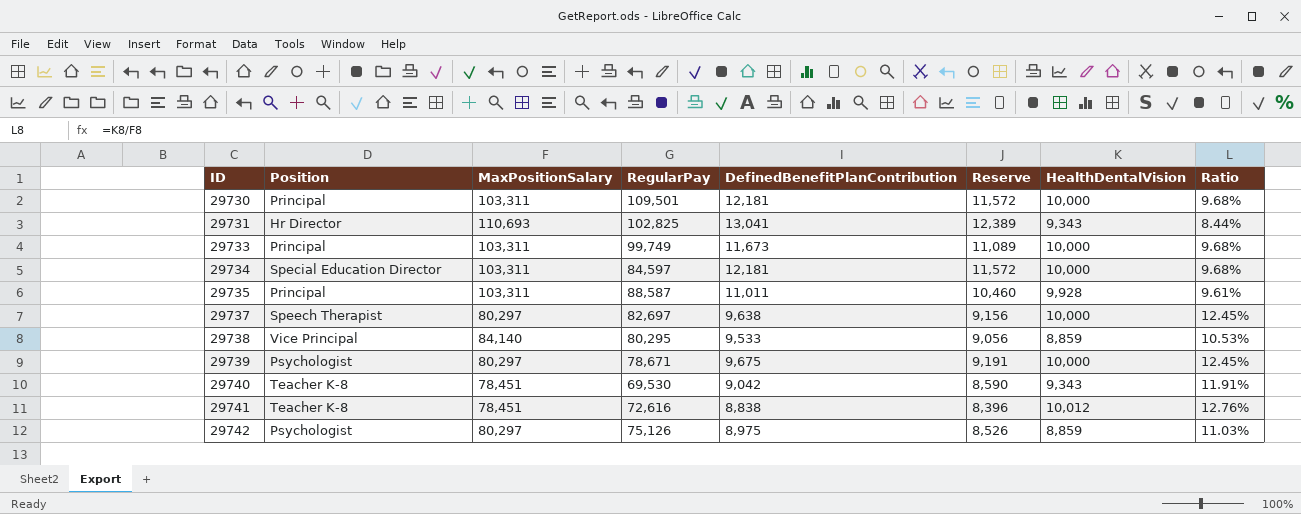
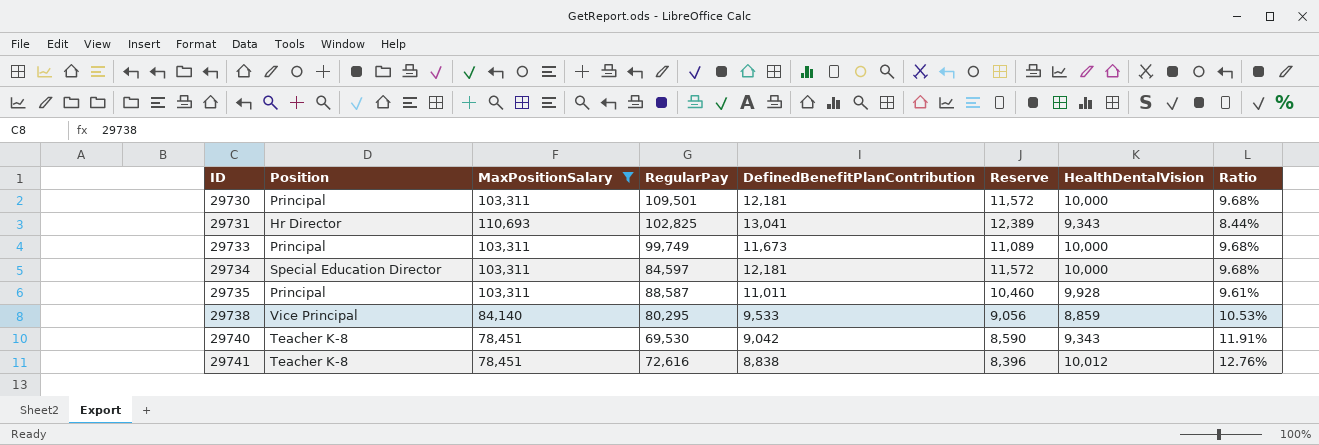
filter: none -> MaxPositionSalary != 80,297

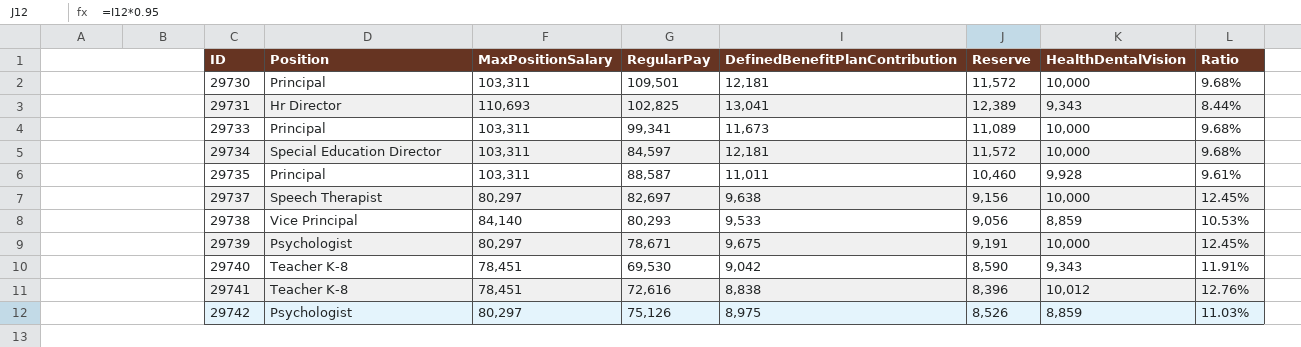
filter: MaxPositionSalary != 80,297 -> none
29733 | RegularPay: 99,749 -> 99,341
29738 | RegularPay: 80,295 -> 80,293

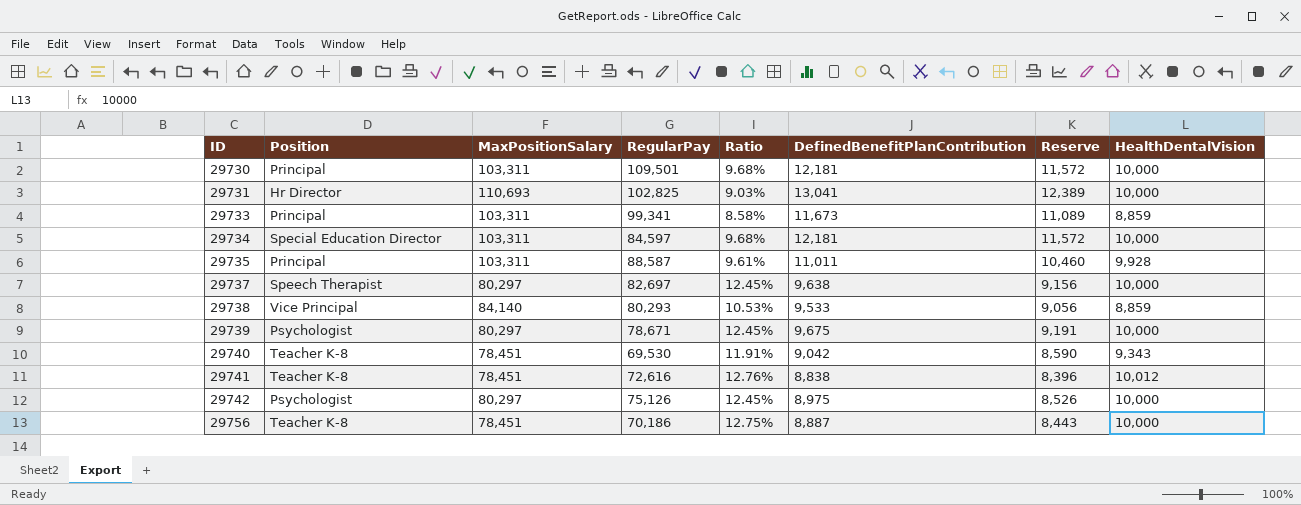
column Ratio | position: 8 -> 5
29731 | Ratio: 8.44% -> 9.03%
29731 | HealthDentalVision: 9,343 -> 10,000
29733 | Ratio: 9.68% -> 8.58%
29733 | HealthDentalVision: 10,000 -> 8,859
29742 | Ratio: 11.03% -> 12.45%
29742 | HealthDentalVision: 8,859 -> 10,000
row 29756: none -> Teacher K-8 | 78,451 | 70,186 | 12.75% | 8,887 | 8,443 | 10,000

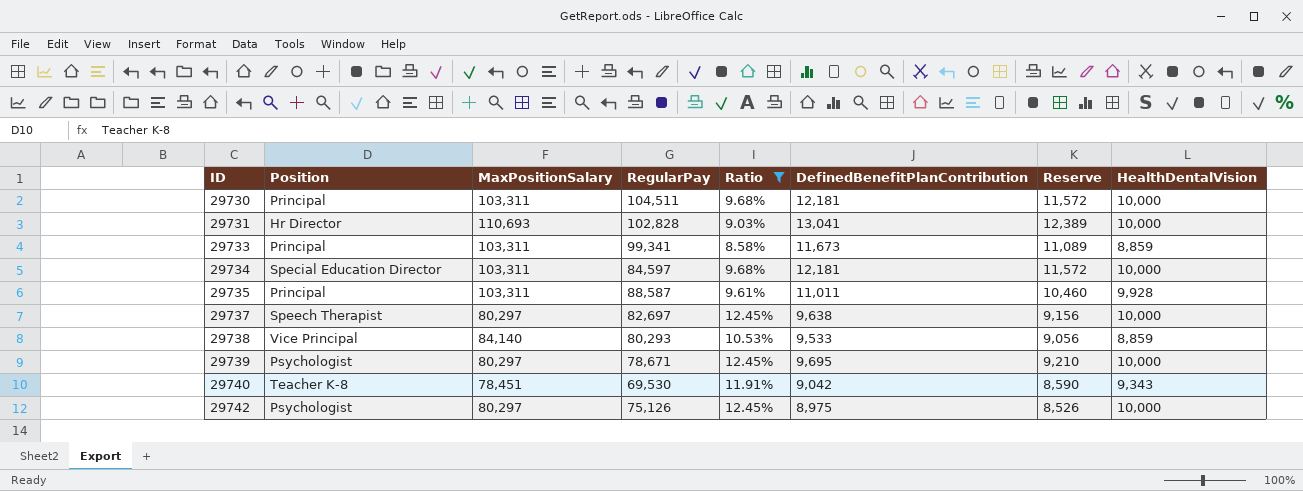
filter: none -> Ratio <= 12.45%
29730 | RegularPay: 109,501 -> 104,511
29731 | RegularPay: 102,825 -> 102,828
29739 | DefinedBenefitPlanContribution: 9,675 -> 9,695
29739 | Reserve: 9,191 -> 9,210

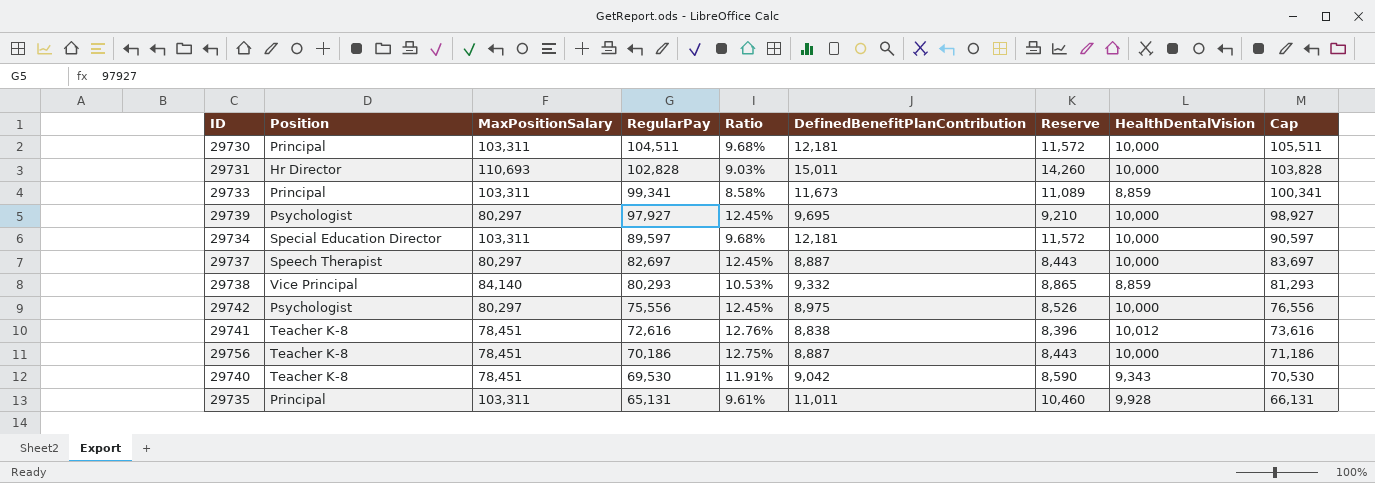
filter: Ratio <= 12.45% -> none
row order: ID ascending -> RegularPay descending
column Cap | formula: none -> [RegularPay] + 1000
29731 | DefinedBenefitPlanContribution: 13,041 -> 15,011
29731 | Reserve: 12,389 -> 14,260
29739 | RegularPay: 78,671 -> 97,927
29734 | RegularPay: 84,597 -> 89,597
29737 | DefinedBenefitPlanContribution: 9,638 -> 8,887
29737 | Reserve: 9,156 -> 8,443
29738 | DefinedBenefitPlanContribution: 9,533 -> 9,332
29738 | Reserve: 9,056 -> 8,865
29742 | RegularPay: 75,126 -> 75,556
29735 | RegularPay: 88,587 -> 65,131

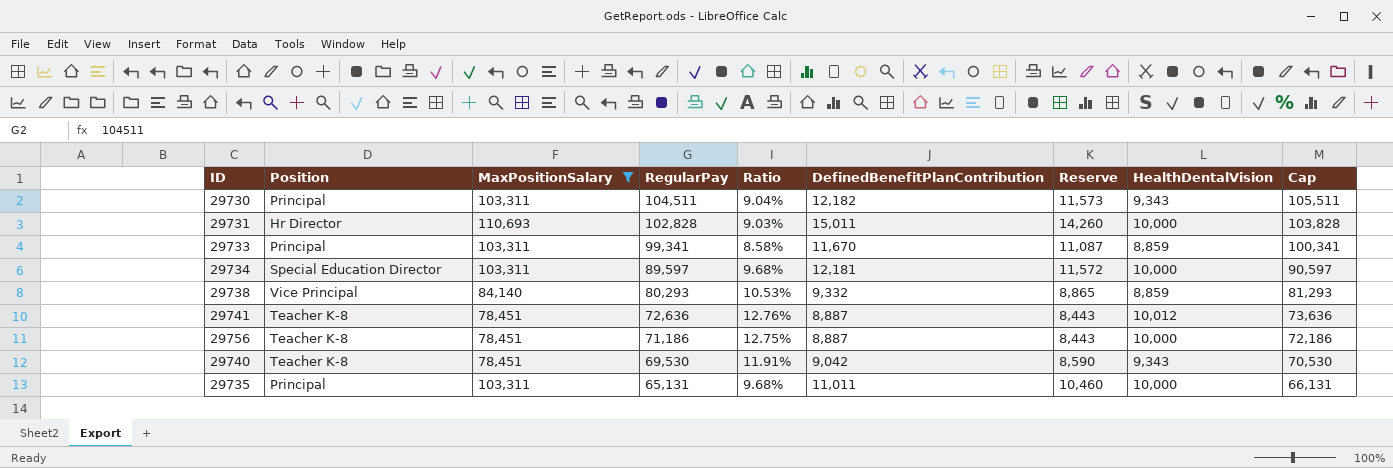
filter: none -> MaxPositionSalary != 80,297
29730 | Ratio: 9.68% -> 9.04%
29730 | DefinedBenefitPlanContribution: 12,181 -> 12,182
29730 | Reserve: 11,572 -> 11,573
29730 | HealthDentalVision: 10,000 -> 9,343
29733 | DefinedBenefitPlanContribution: 11,673 -> 11,670
29733 | Reserve: 11,089 -> 11,087
29741 | RegularPay: 72,616 -> 72,636
29741 | DefinedBenefitPlanContribution: 8,838 -> 8,887
29741 | Reserve: 8,396 -> 8,443
29741 | Cap: 73,616 -> 73,636
29756 | RegularPay: 70,186 -> 71,186
29756 | Cap: 71,186 -> 72,186
29735 | Ratio: 9.61% -> 9.68%
29735 | HealthDentalVision: 9,928 -> 10,000

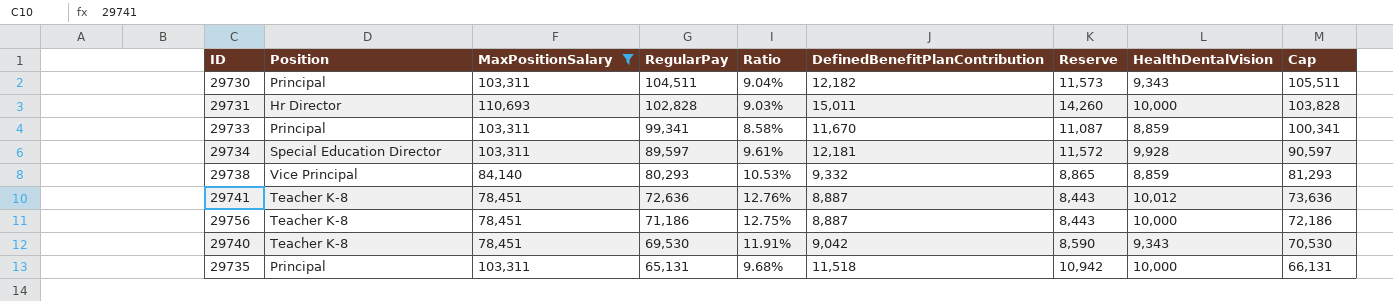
29734 | Ratio: 9.68% -> 9.61%
29734 | HealthDentalVision: 10,000 -> 9,928
29735 | DefinedBenefitPlanContribution: 11,011 -> 11,518
29735 | Reserve: 10,460 -> 10,942

